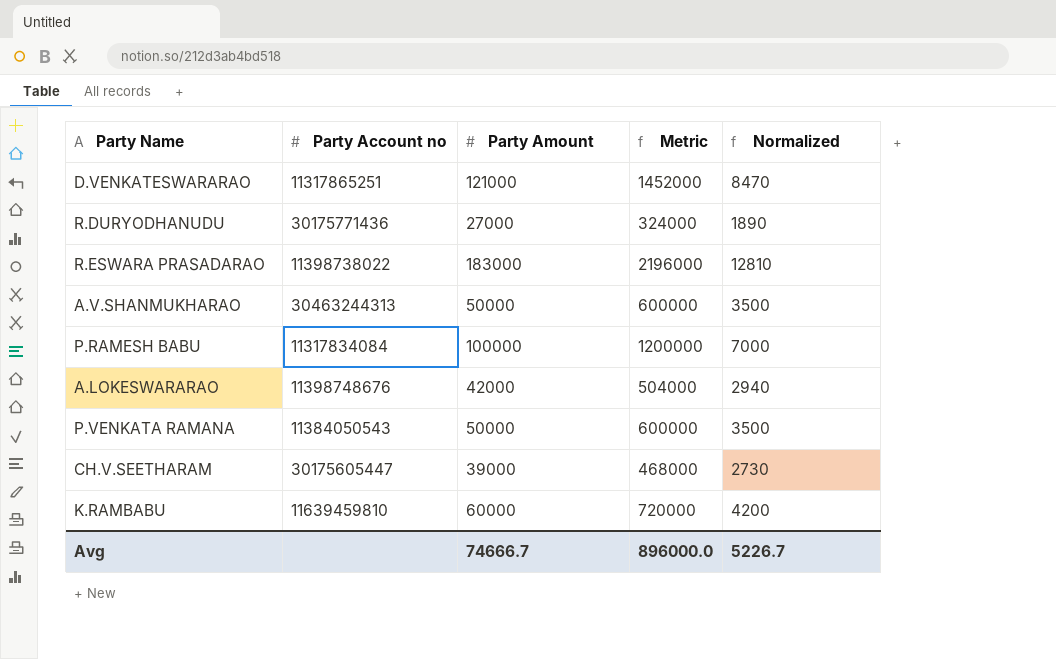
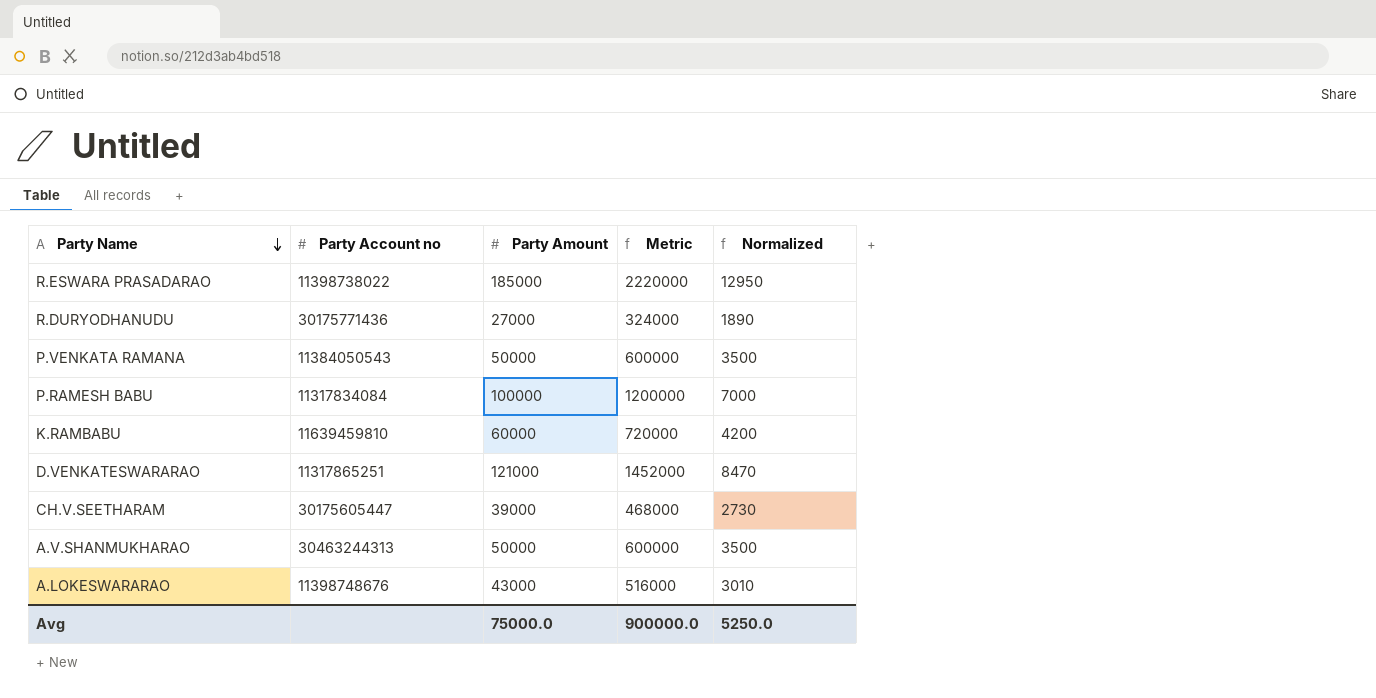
row order: none -> Party Name descending
R.ESWARA PRASADARAO | Party Amount: 183000 -> 185000
R.ESWARA PRASADARAO | Metric: 2196000 -> 2220000
R.ESWARA PRASADARAO | Normalized: 12810 -> 12950
A.LOKESWARARAO | Party Amount: 42000 -> 43000
A.LOKESWARARAO | Metric: 504000 -> 516000
A.LOKESWARARAO | Normalized: 2940 -> 3010
Avg | Party Amount: 74666.7 -> 75000.0
Avg | Metric: 896000.0 -> 900000.0
Avg | Normalized: 5226.7 -> 5250.0

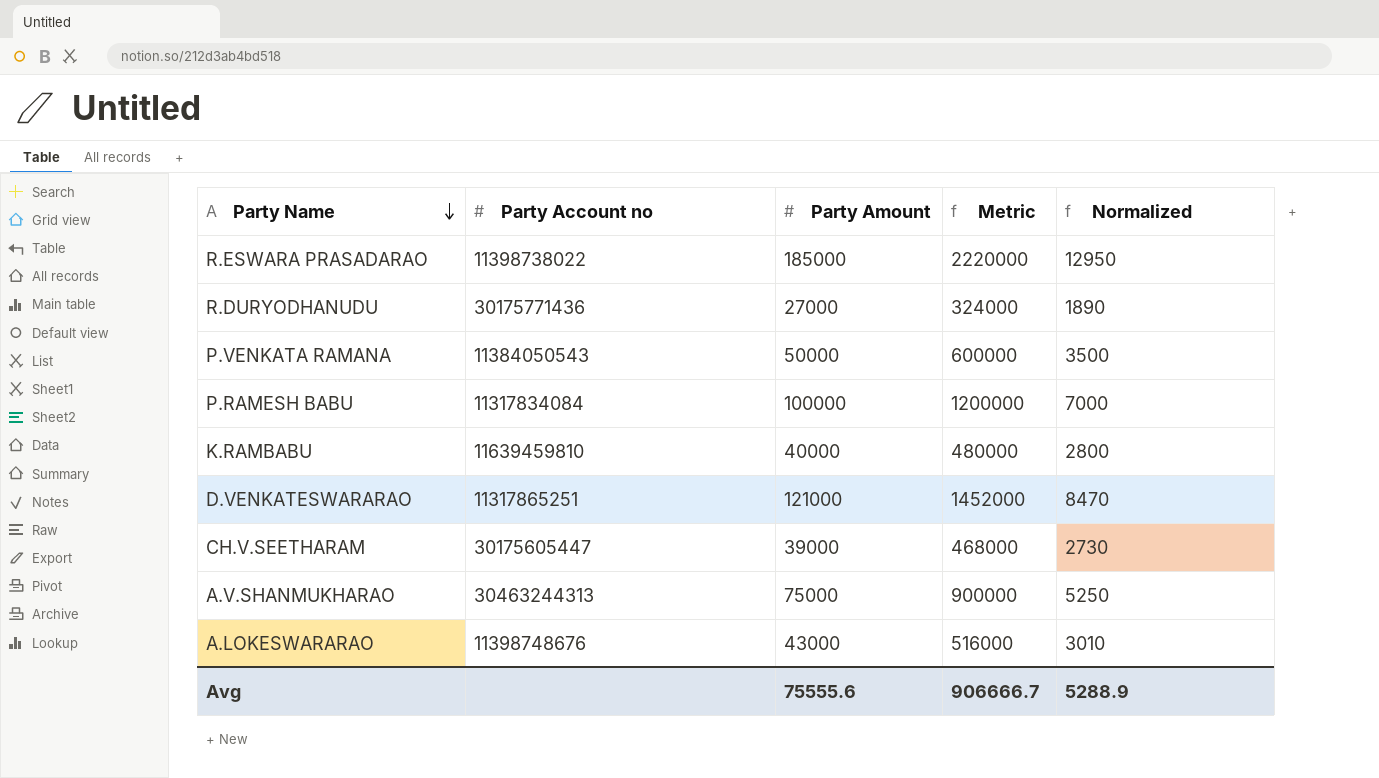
K.RAMBABU | Party Amount: 60000 -> 40000
K.RAMBABU | Metric: 720000 -> 480000
K.RAMBABU | Normalized: 4200 -> 2800
A.V.SHANMUKHARAO | Party Amount: 50000 -> 75000
A.V.SHANMUKHARAO | Metric: 600000 -> 900000
A.V.SHANMUKHARAO | Normalized: 3500 -> 5250
Avg | Party Amount: 75000.0 -> 75555.6
Avg | Metric: 900000.0 -> 906666.7
Avg | Normalized: 5250.0 -> 5288.9

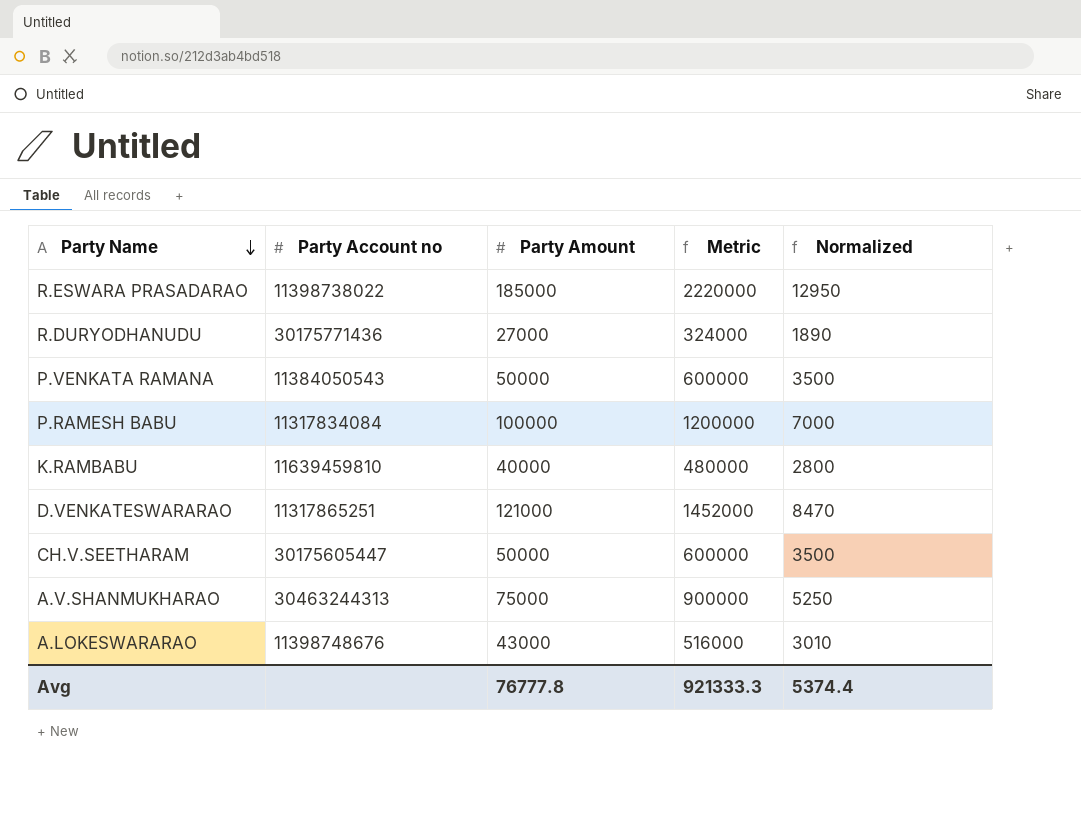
CH.V.SEETHARAM | Party Amount: 39000 -> 50000
CH.V.SEETHARAM | Metric: 468000 -> 600000
CH.V.SEETHARAM | Normalized: 2730 -> 3500
Avg | Party Amount: 75555.6 -> 76777.8
Avg | Metric: 906666.7 -> 921333.3
Avg | Normalized: 5288.9 -> 5374.4

